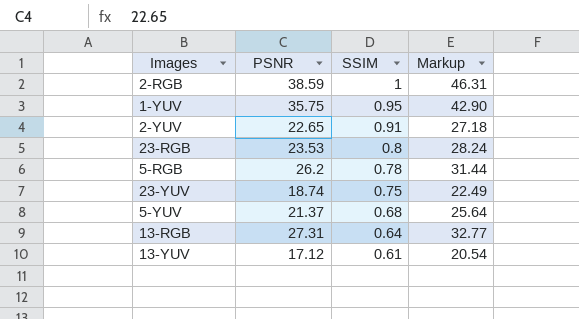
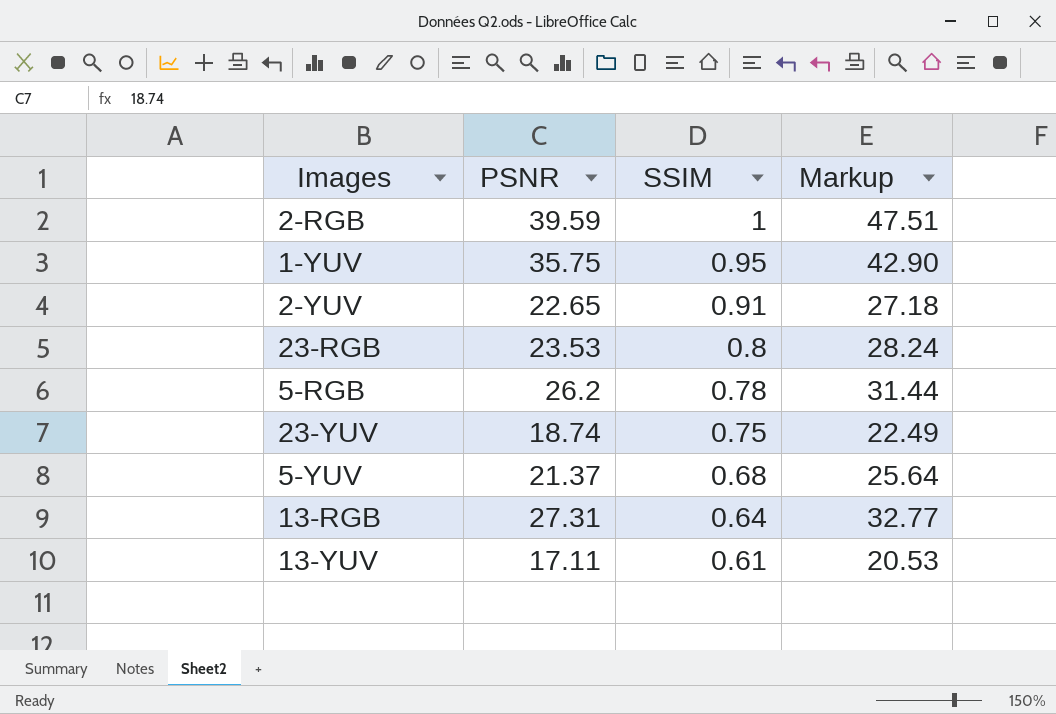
2-RGB | PSNR: 38.59 -> 39.59
2-RGB | Markup: 46.31 -> 47.51
13-YUV | PSNR: 17.12 -> 17.11
13-YUV | Markup: 20.54 -> 20.53

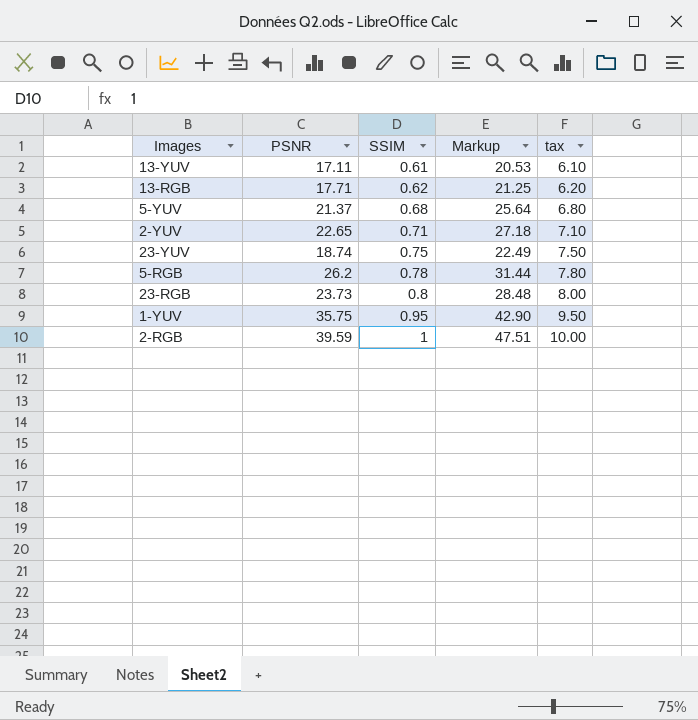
row order: SSIM descending -> SSIM ascending
column tax | formula: none -> [SSIM] * 10
13-RGB | PSNR: 27.31 -> 17.71
13-RGB | SSIM: 0.64 -> 0.62
13-RGB | Markup: 32.77 -> 21.25
2-YUV | SSIM: 0.91 -> 0.71
23-RGB | PSNR: 23.53 -> 23.73
23-RGB | Markup: 28.24 -> 28.48

